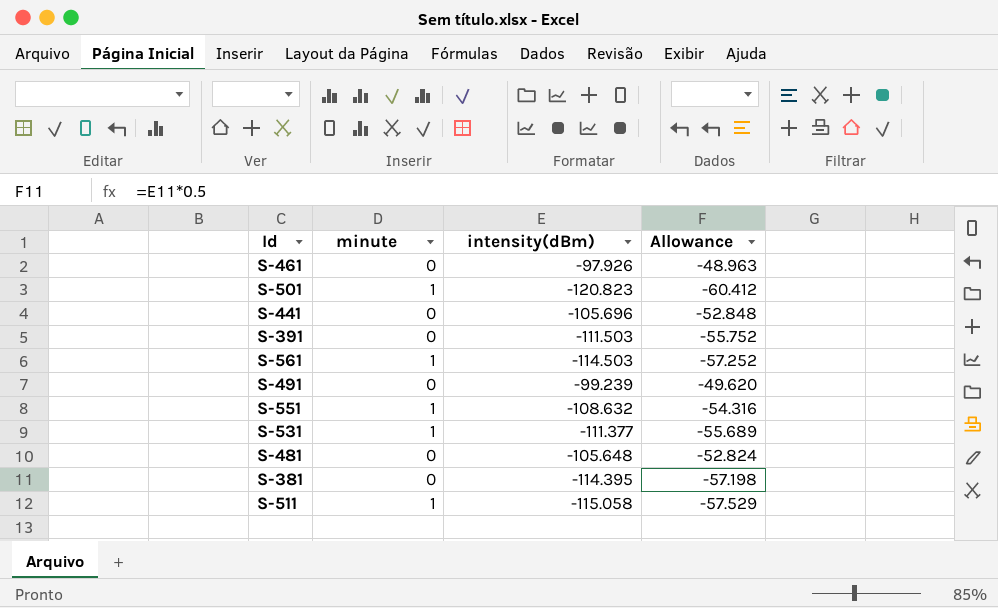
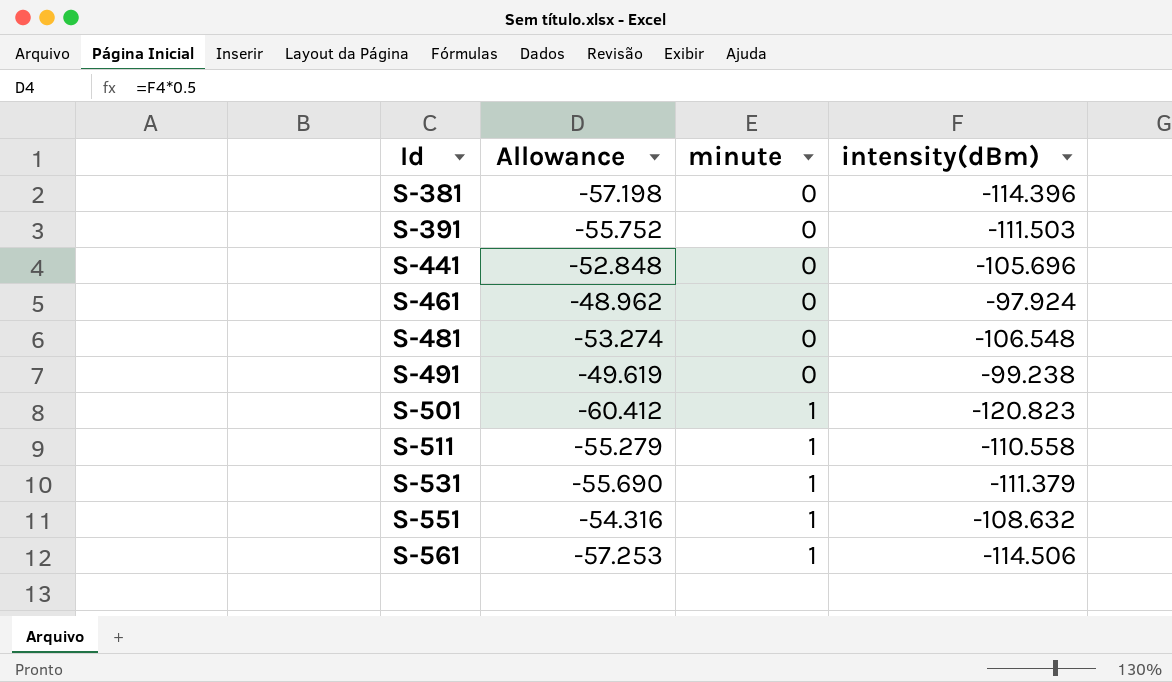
row order: none -> Id ascending
column Allowance | position: 4 -> 2
S-381 | intensity(dBm): -114.395 -> -114.396
S-461 | Allowance: -48.963 -> -48.962
S-461 | intensity(dBm): -97.926 -> -97.924
S-481 | Allowance: -52.824 -> -53.274
S-481 | intensity(dBm): -105.648 -> -106.548
S-491 | Allowance: -49.620 -> -49.619
S-491 | intensity(dBm): -99.239 -> -99.238
S-511 | Allowance: -57.529 -> -55.279
S-511 | intensity(dBm): -115.058 -> -110.558
S-531 | Allowance: -55.689 -> -55.690
S-531 | intensity(dBm): -111.377 -> -111.379
S-561 | Allowance: -57.252 -> -57.253
S-561 | intensity(dBm): -114.503 -> -114.506

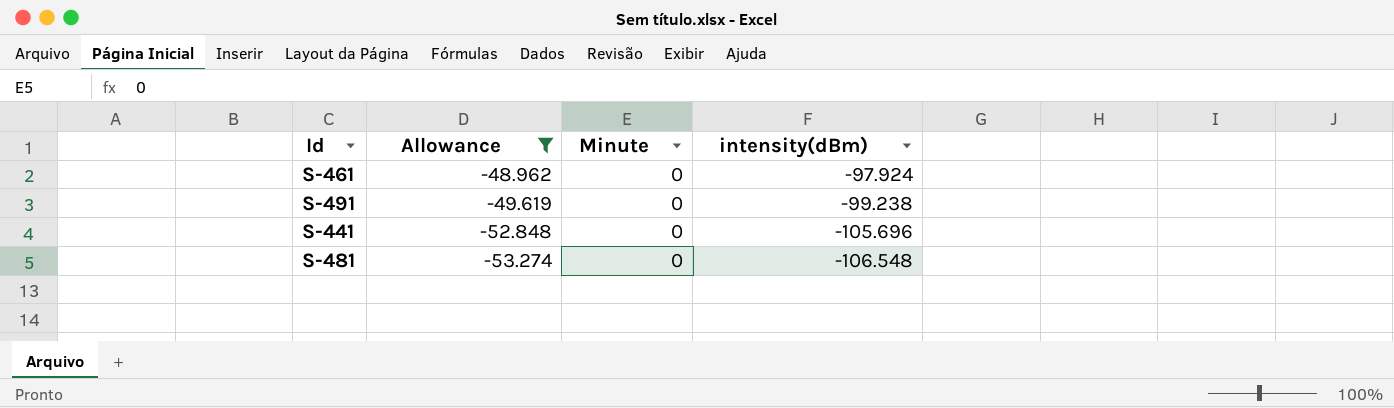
filter: none -> Allowance >= -53.274
row order: Id ascending -> Allowance descending
column name: minute -> Minute

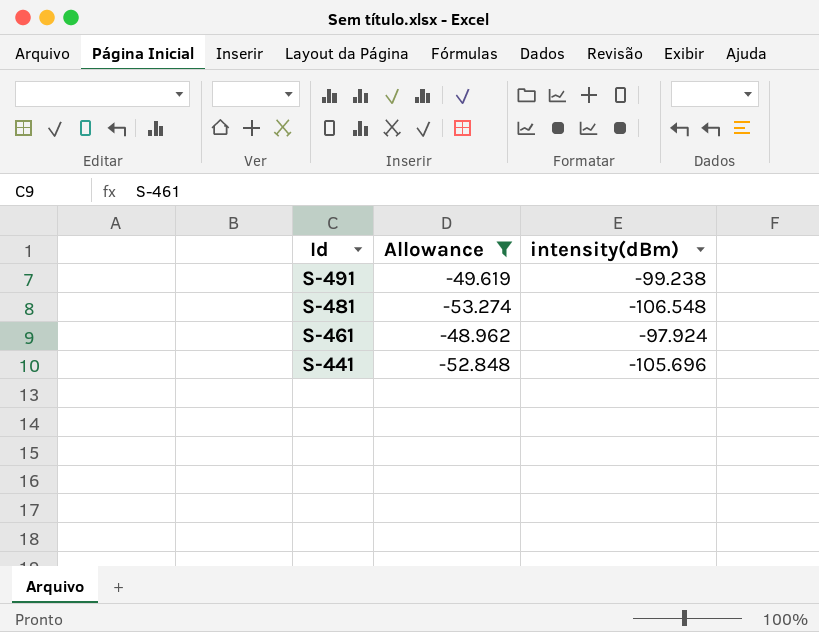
row order: Allowance descending -> Id descending
column Minute | position: 3 -> none

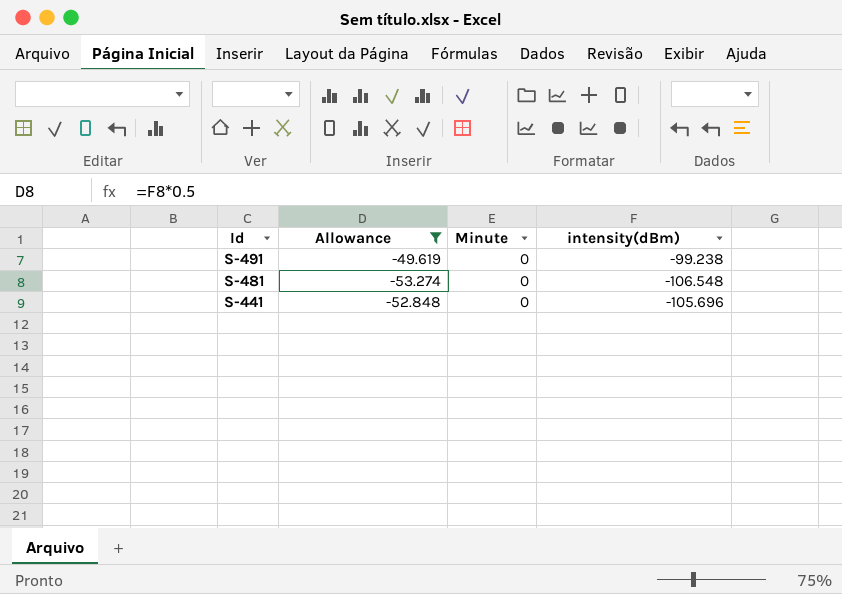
column Minute | position: none -> 3
row S-461: -48.962 | -97.924 -> none

